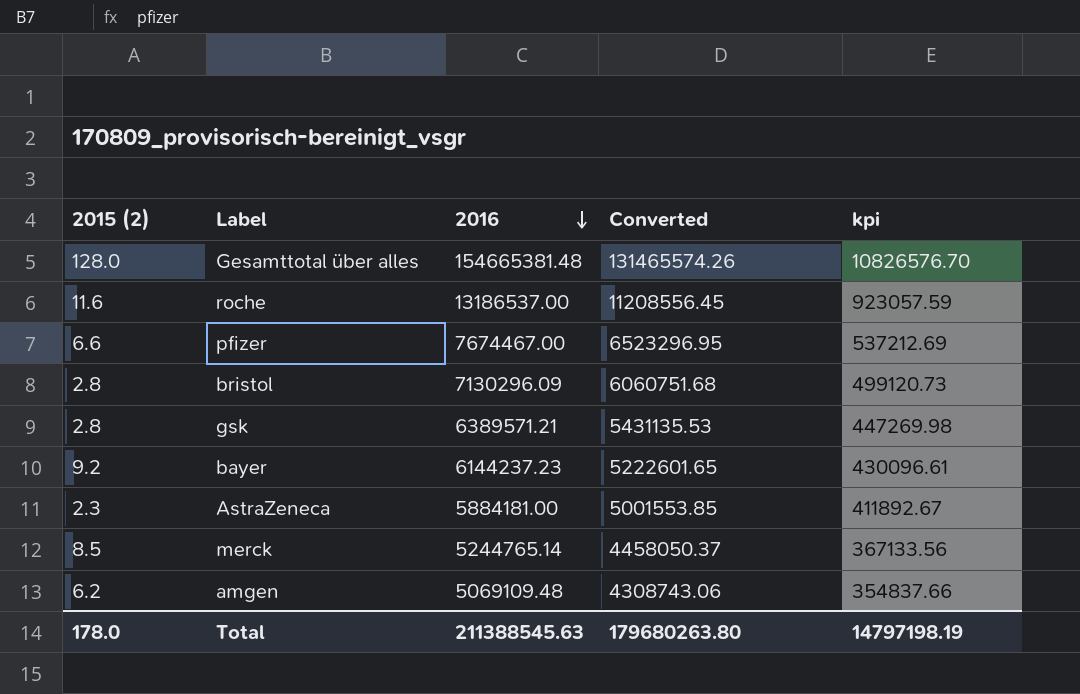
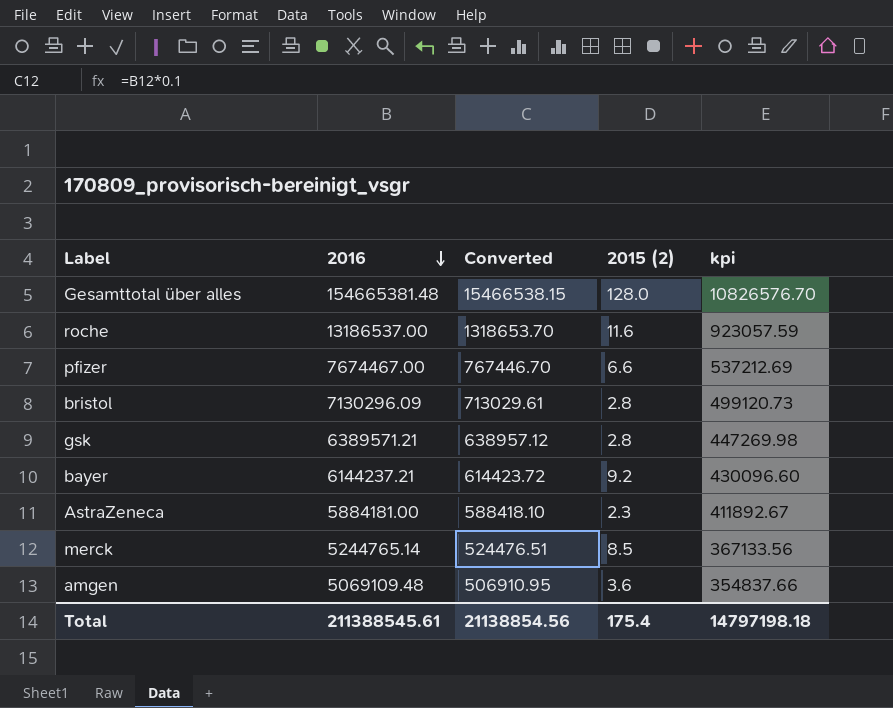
column Converted | formula: [2016] * 0.85 -> [2016] * 0.1
column 2015 (2) | position: 1 -> 4
bayer | 2016: 6144237.23 -> 6144237.21
bayer | kpi: 430096.61 -> 430096.60
amgen | 2015 (2): 6.2 -> 3.6
Total | 2016: 211388545.63 -> 211388545.61
Total | Converted: 179680263.80 -> 21138854.56
Total | 2015 (2): 178.0 -> 175.4
Total | kpi: 14797198.19 -> 14797198.18

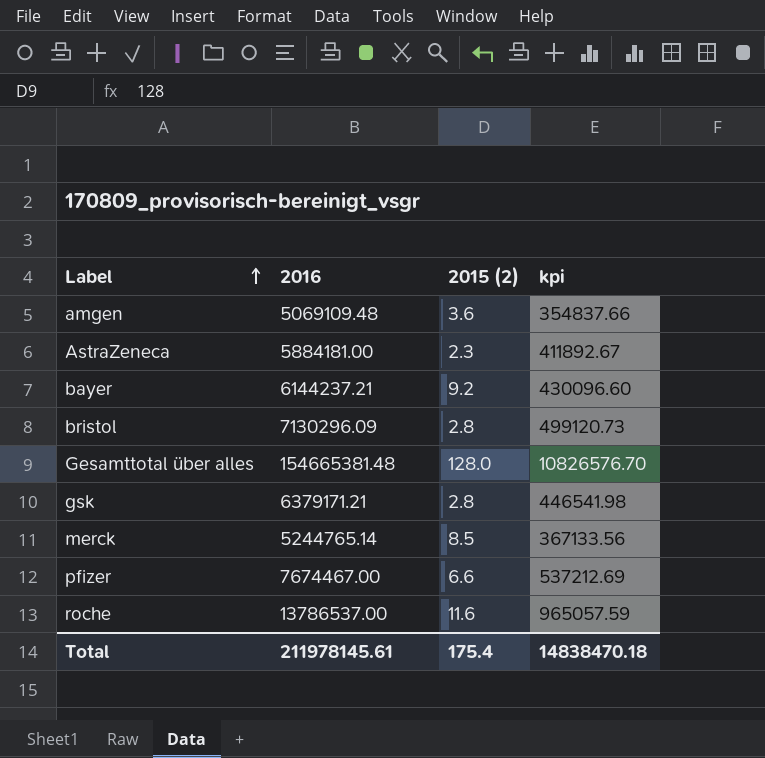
row order: 2016 descending -> Label ascending
column Converted | formula: [2016] * 0.1 -> none
gsk | 2016: 6389571.21 -> 6379171.21
gsk | kpi: 447269.98 -> 446541.98
roche | 2016: 13186537.00 -> 13786537.00
roche | kpi: 923057.59 -> 965057.59
Total | 2016: 211388545.61 -> 211978145.61
Total | kpi: 14797198.18 -> 14838470.18

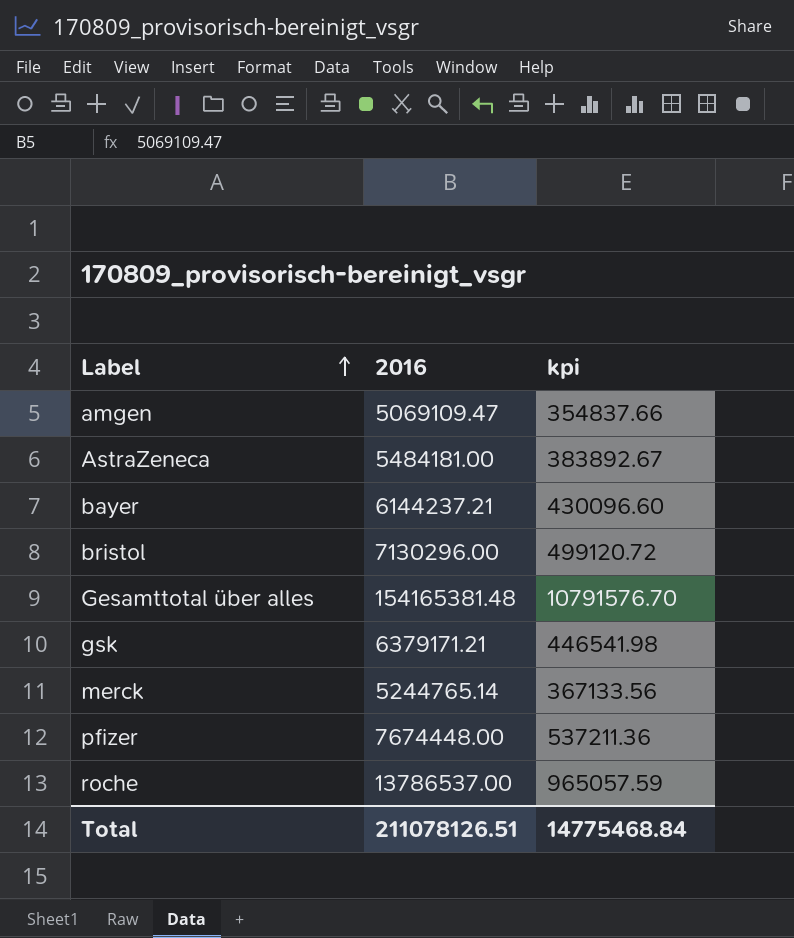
column 2015 (2) | position: 3 -> none
amgen | 2016: 5069109.48 -> 5069109.47
AstraZeneca | 2016: 5884181.00 -> 5484181.00
AstraZeneca | kpi: 411892.67 -> 383892.67
bristol | 2016: 7130296.09 -> 7130296.00
bristol | kpi: 499120.73 -> 499120.72
Gesamttotal über alles | 2016: 154665381.48 -> 154165381.48
Gesamttotal über alles | kpi: 10826576.70 -> 10791576.70
pfizer | 2016: 7674467.00 -> 7674448.00
pfizer | kpi: 537212.69 -> 537211.36
Total | 2016: 211978145.61 -> 211078126.51
Total | kpi: 14838470.18 -> 14775468.84

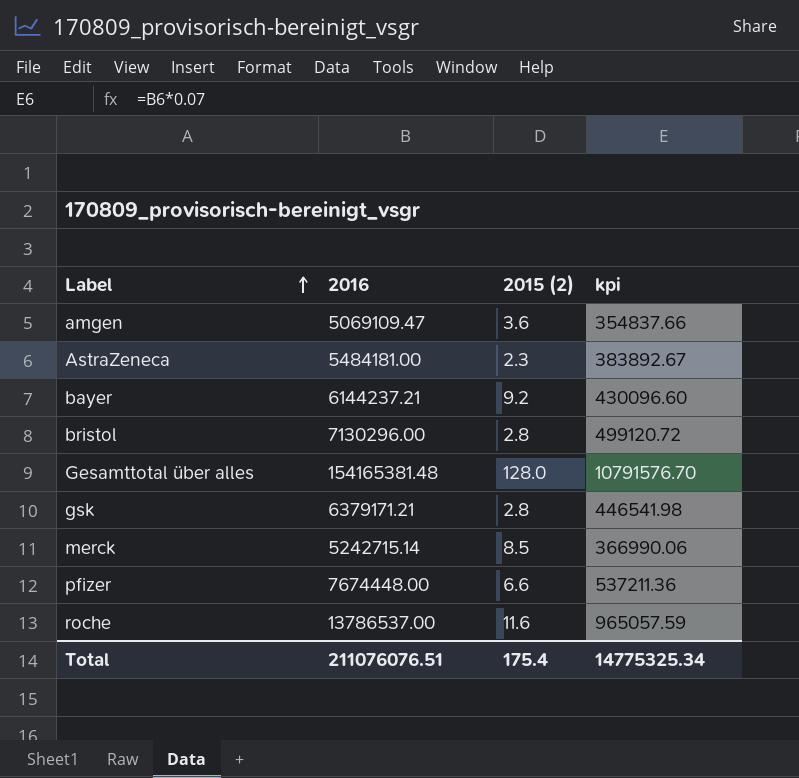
column 2015 (2) | position: none -> 3
merck | 2016: 5244765.14 -> 5242715.14
merck | kpi: 367133.56 -> 366990.06
Total | 2016: 211078126.51 -> 211076076.51
Total | kpi: 14775468.84 -> 14775325.34

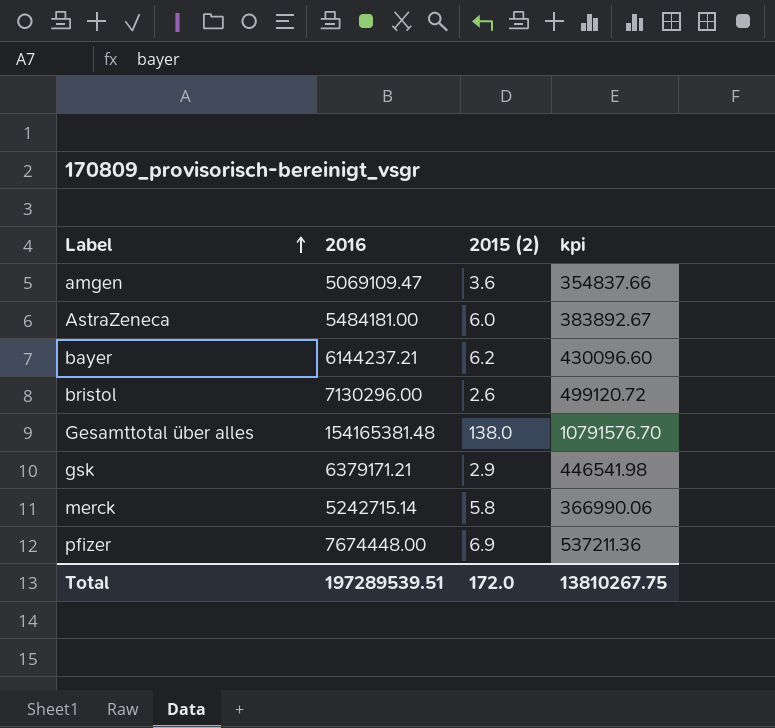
row roche: 13786537.00 | 11.6 | 965057.59 -> none
AstraZeneca | 2015 (2): 2.3 -> 6.0
bayer | 2015 (2): 9.2 -> 6.2
bristol | 2015 (2): 2.8 -> 2.6
Gesamttotal über alles | 2015 (2): 128.0 -> 138.0
gsk | 2015 (2): 2.8 -> 2.9
merck | 2015 (2): 8.5 -> 5.8
pfizer | 2015 (2): 6.6 -> 6.9
Total | 2016: 211076076.51 -> 197289539.51
Total | 2015 (2): 175.4 -> 172.0
Total | kpi: 14775325.34 -> 13810267.75

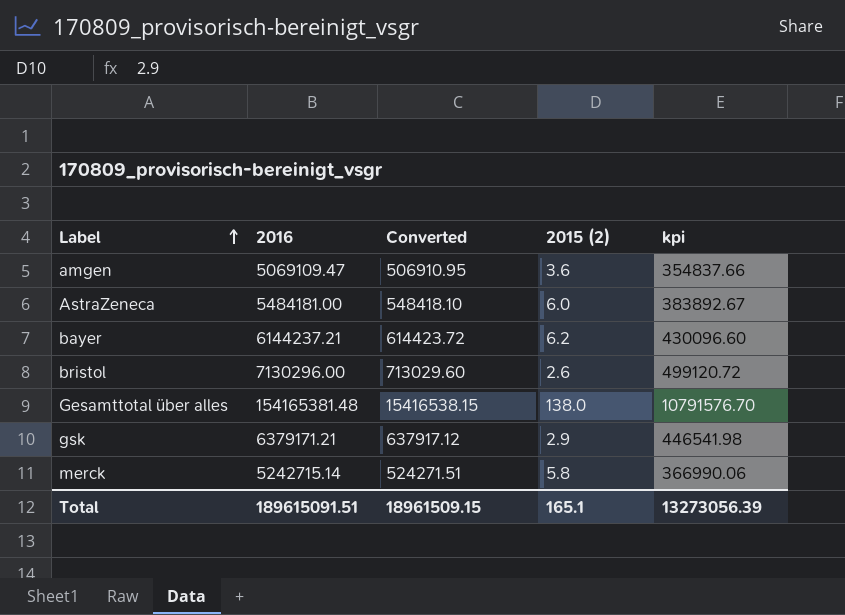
column Converted | formula: none -> [2016] * 0.1
row pfizer: 7674448.00 | 6.9 | 537211.36 -> none
Total | 2016: 197289539.51 -> 189615091.51
Total | 2015 (2): 172.0 -> 165.1
Total | kpi: 13810267.75 -> 13273056.39

